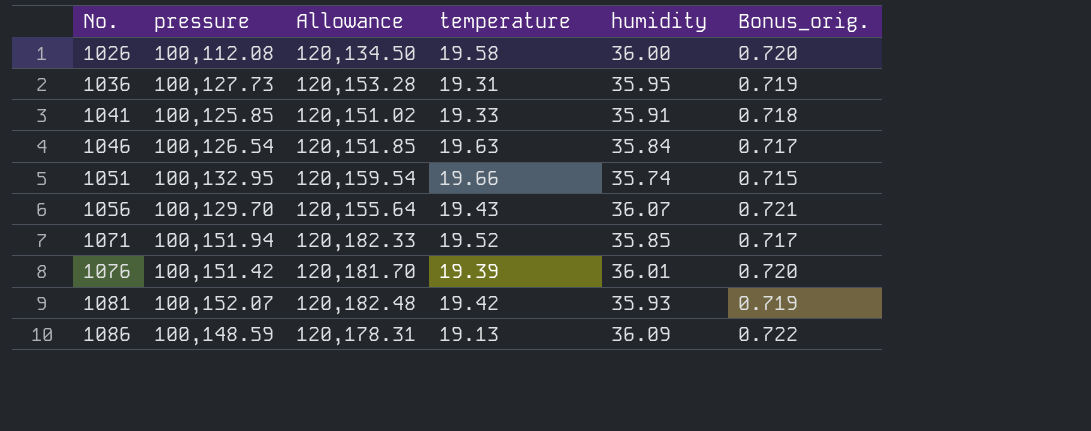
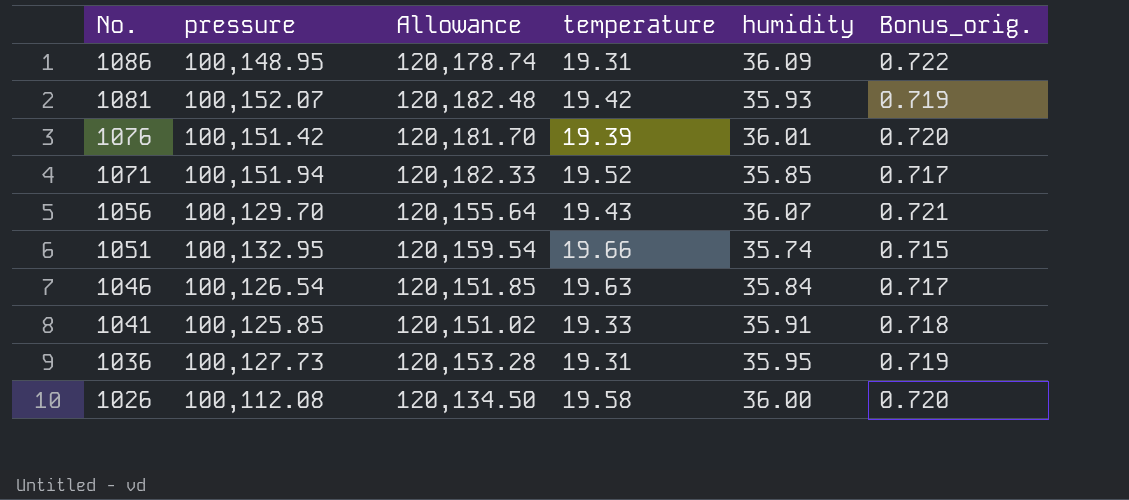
row order: No. ascending -> No. descending
1086 | pressure: 100,148.59 -> 100,148.95
1086 | Allowance: 120,178.31 -> 120,178.74
1086 | temperature: 19.13 -> 19.31

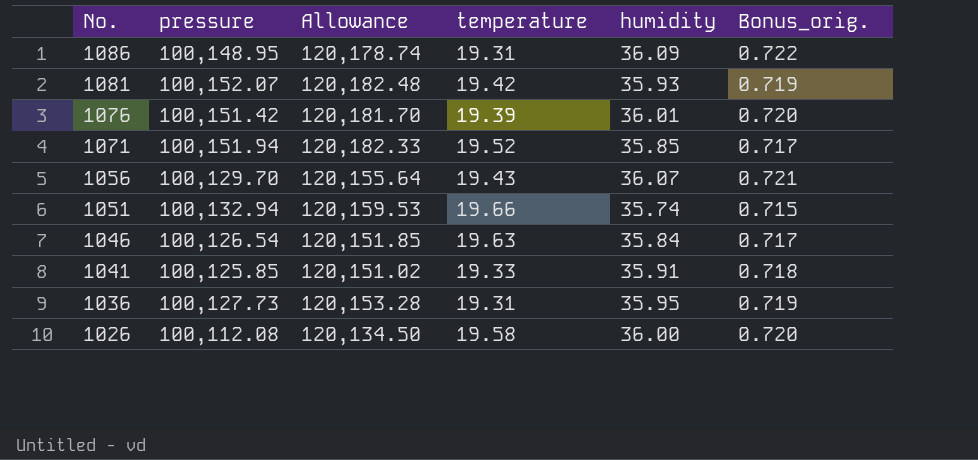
1051 | pressure: 100,132.95 -> 100,132.94
1051 | Allowance: 120,159.54 -> 120,159.53

